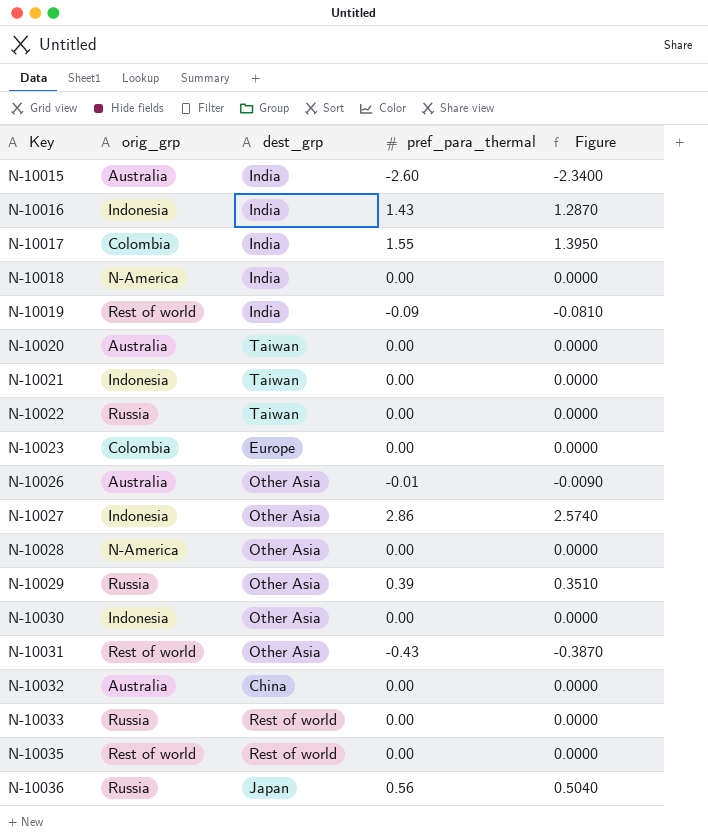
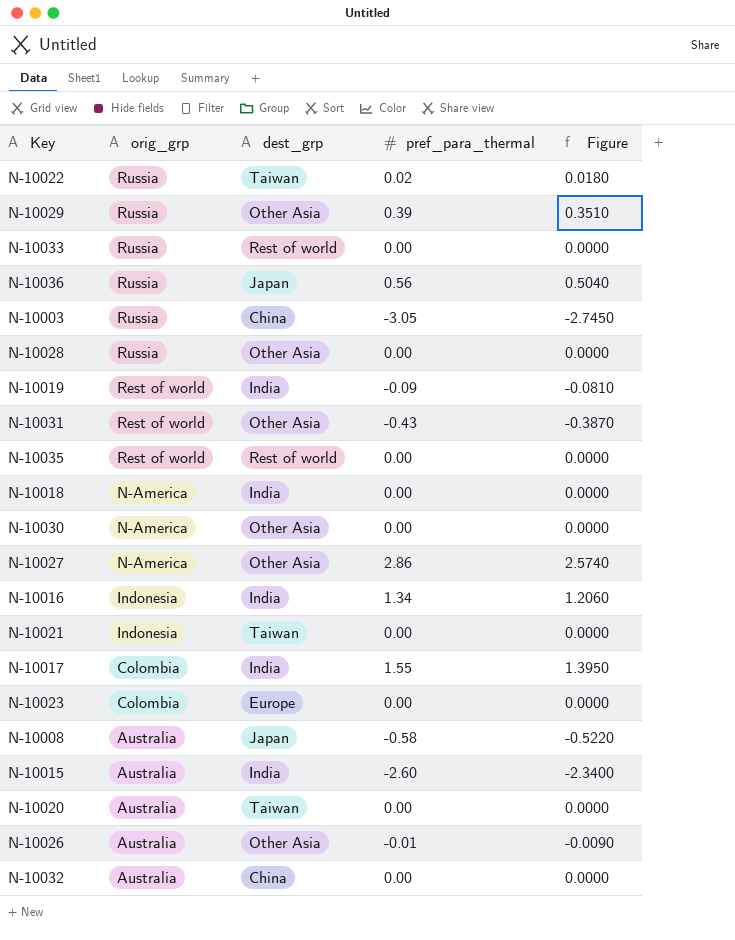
row order: Key ascending -> orig_grp descending
N-10022 | pref_para_thermal: 0.00 -> 0.02
N-10022 | Figure: 0.0000 -> 0.0180
row N-10003: none -> Russia | China | -3.05 | -2.7450
N-10028 | orig_grp: N-America -> Russia
N-10030 | orig_grp: Indonesia -> N-America
N-10027 | orig_grp: Indonesia -> N-America
N-10016 | pref_para_thermal: 1.43 -> 1.34
N-10016 | Figure: 1.2870 -> 1.2060
row N-10008: none -> Australia | Japan | -0.58 | -0.5220

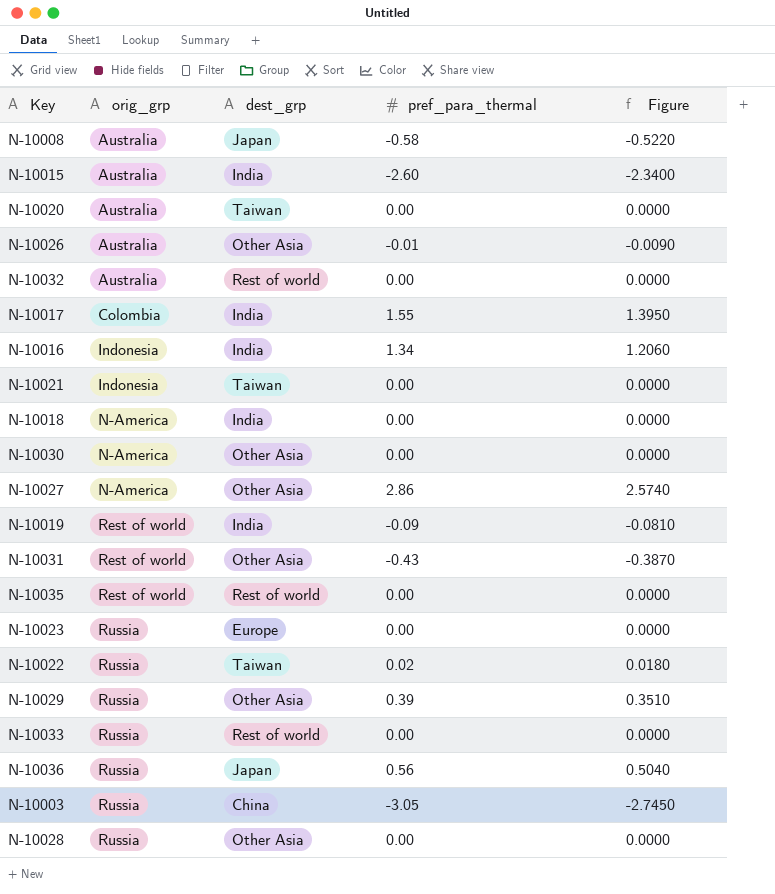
row order: orig_grp descending -> orig_grp ascending
N-10032 | dest_grp: China -> Rest of world
N-10023 | orig_grp: Colombia -> Russia

